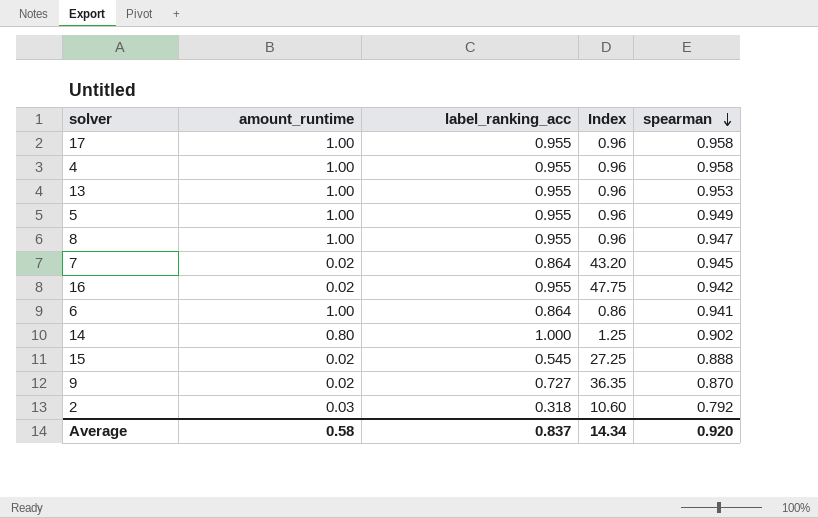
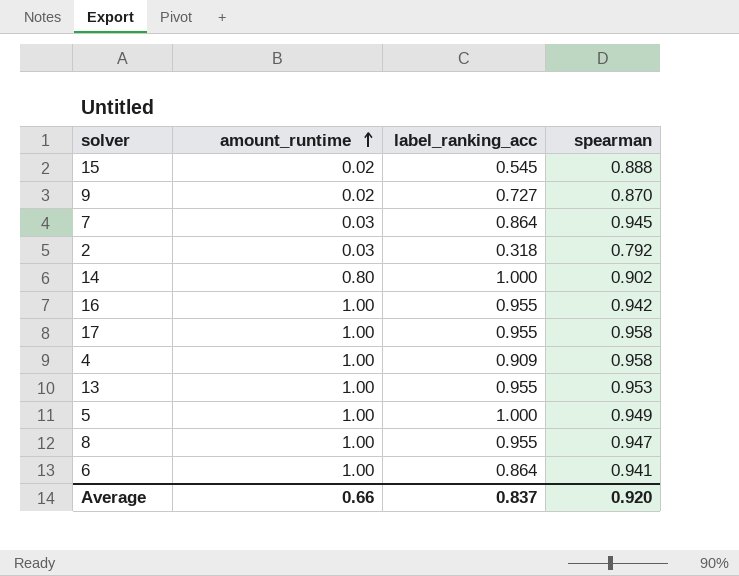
row order: spearman descending -> amount_runtime ascending
column Index | formula: [label_ranking_acc] / [amount_runtime] -> none
7 | amount_runtime: 0.02 -> 0.03
16 | amount_runtime: 0.02 -> 1.00
4 | label_ranking_acc: 0.955 -> 0.909
5 | label_ranking_acc: 0.955 -> 1.000
Average | amount_runtime: 0.58 -> 0.66

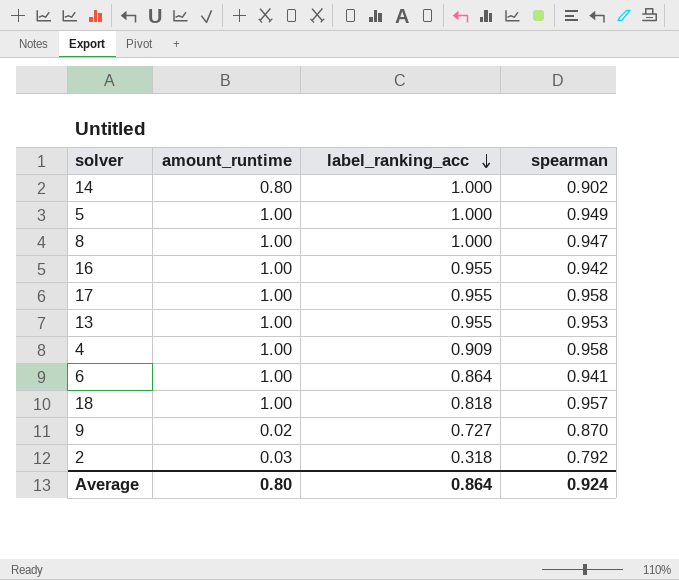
row order: amount_runtime ascending -> label_ranking_acc descending
row 15: 0.02 | 0.545 | 0.888 -> none
row 7: 0.03 | 0.864 | 0.945 -> none
8 | label_ranking_acc: 0.955 -> 1.000
row 18: none -> 1.00 | 0.818 | 0.957
Average | amount_runtime: 0.66 -> 0.80
Average | label_ranking_acc: 0.837 -> 0.864
Average | spearman: 0.920 -> 0.924

